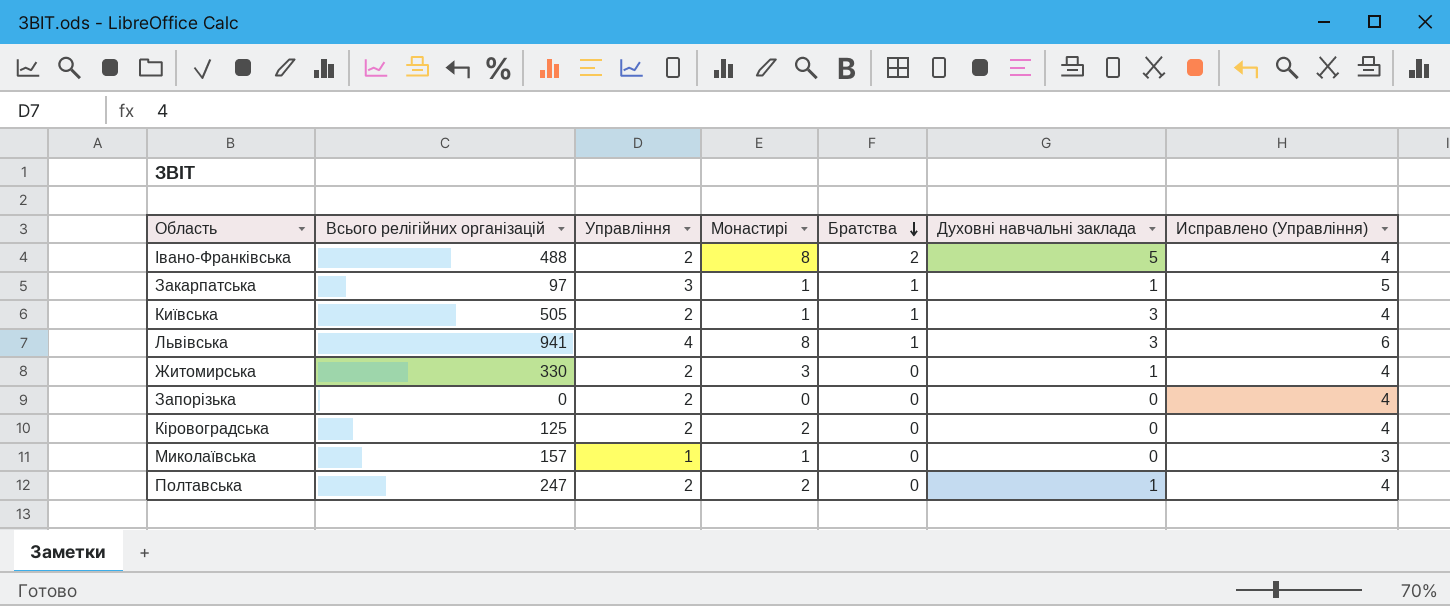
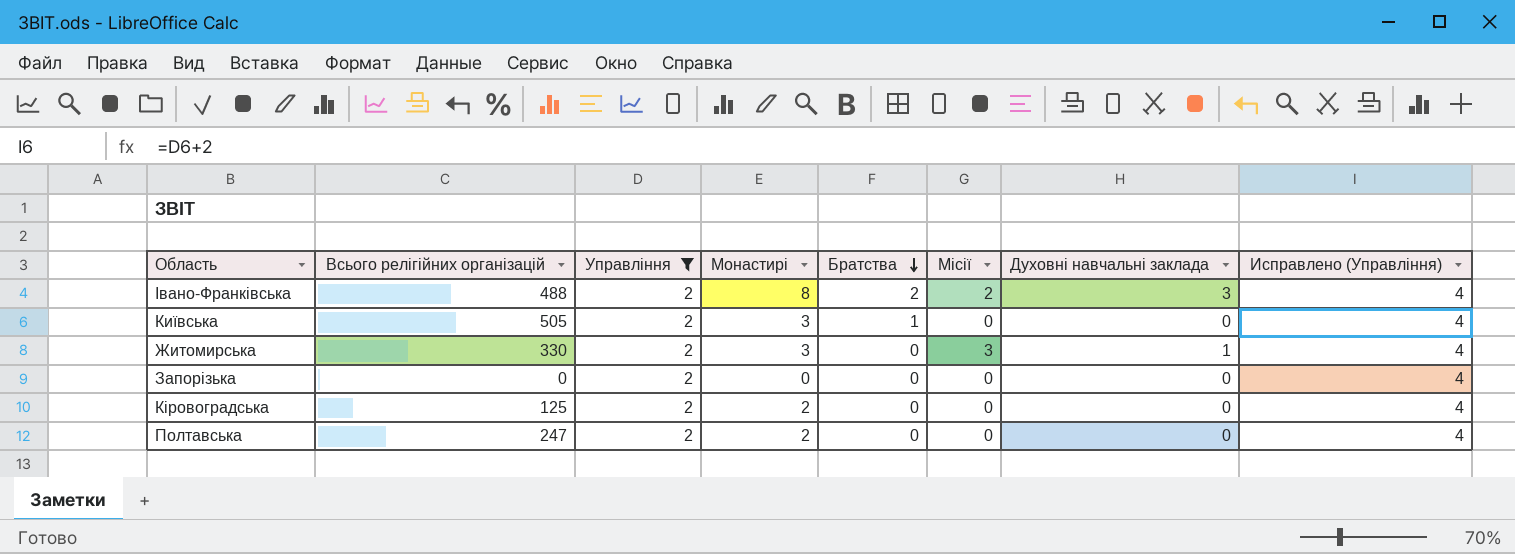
filter: none -> Управління = 2
column Місії | position: none -> 6
Івано-Франківська | Духовні навчальні заклада: 5 -> 3
Київська | Монастирі: 1 -> 3
Київська | Духовні навчальні заклада: 3 -> 0
Полтавська | Духовні навчальні заклада: 1 -> 0

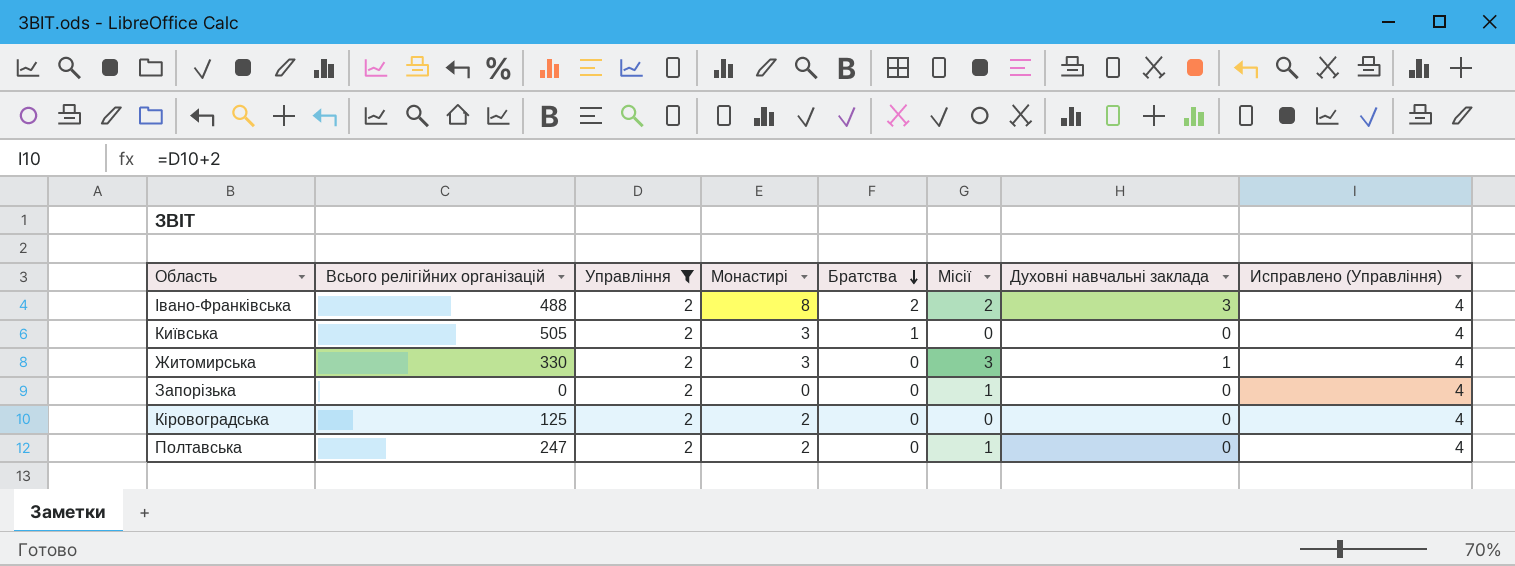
Запорізька | Місії: 0 -> 1
Полтавська | Місії: 0 -> 1

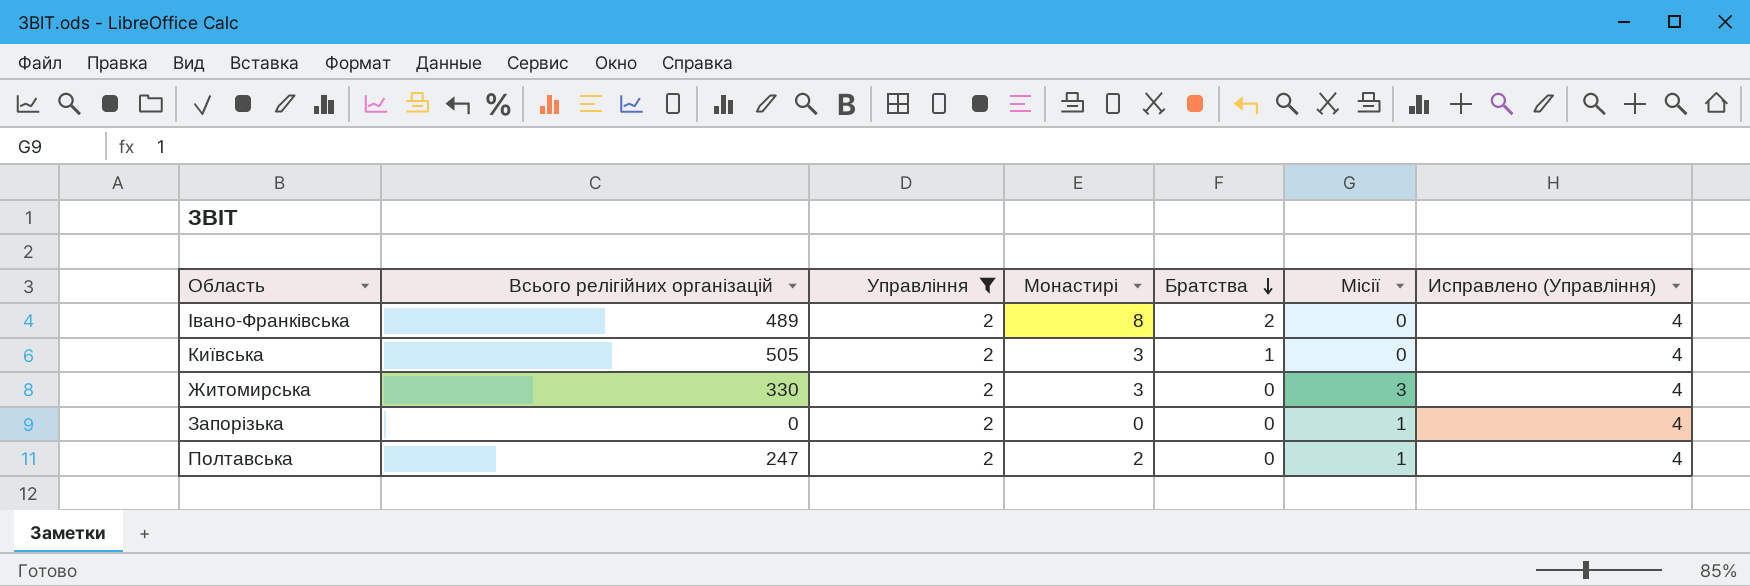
column Духовні навчальні заклада | position: 7 -> none
row Кіровоградська: 125 | 2 | 2 | 0 | 0 | 0 | 4 -> none
Івано-Франківська | Всього релігійних організацій: 488 -> 489
Івано-Франківська | Місії: 2 -> 0

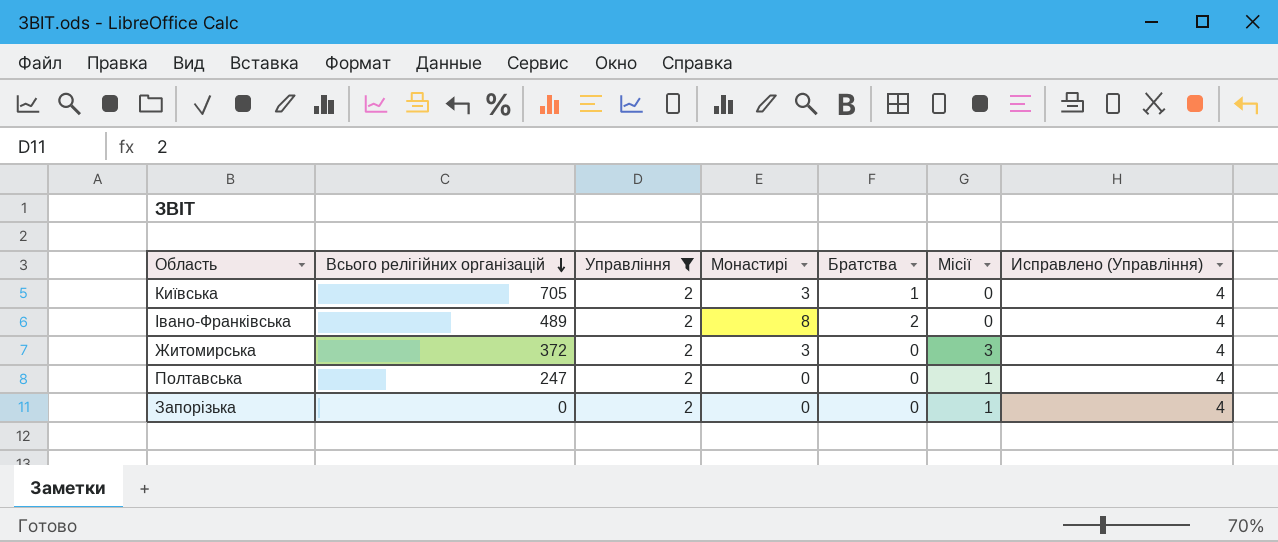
row order: Братства descending -> Всього релігійних організацій descending
Київська | Всього релігійних організацій: 505 -> 705
Житомирська | Всього релігійних організацій: 330 -> 372
Полтавська | Монастирі: 2 -> 0

